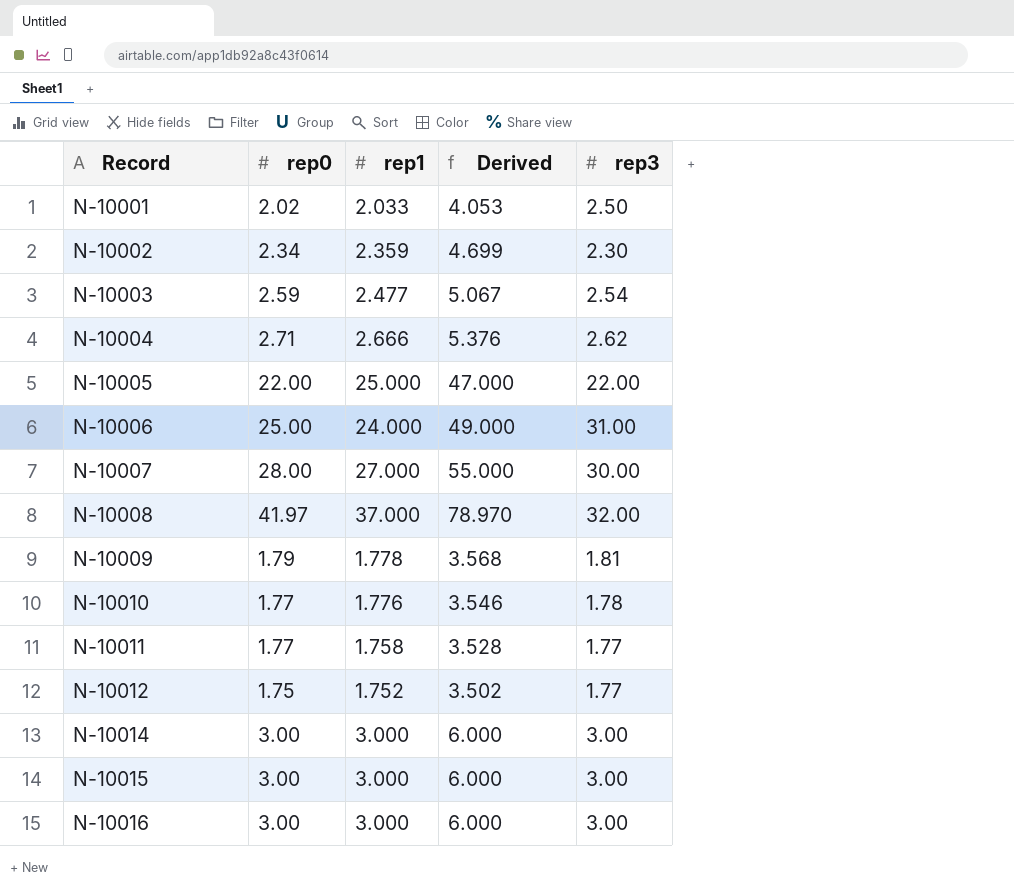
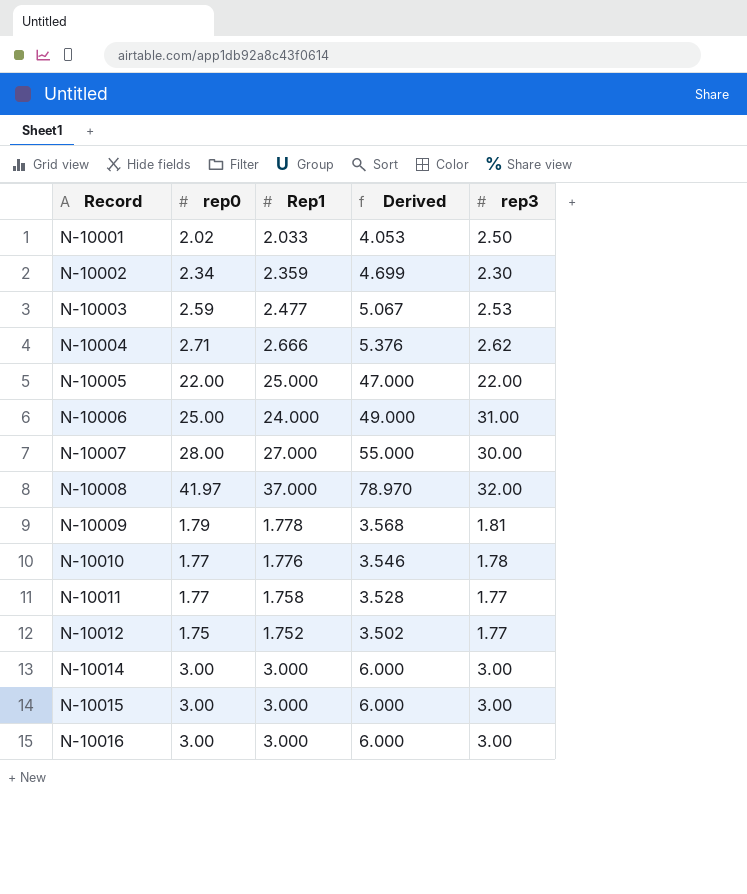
column name: rep1 -> Rep1
N-10003 | rep3: 2.54 -> 2.53

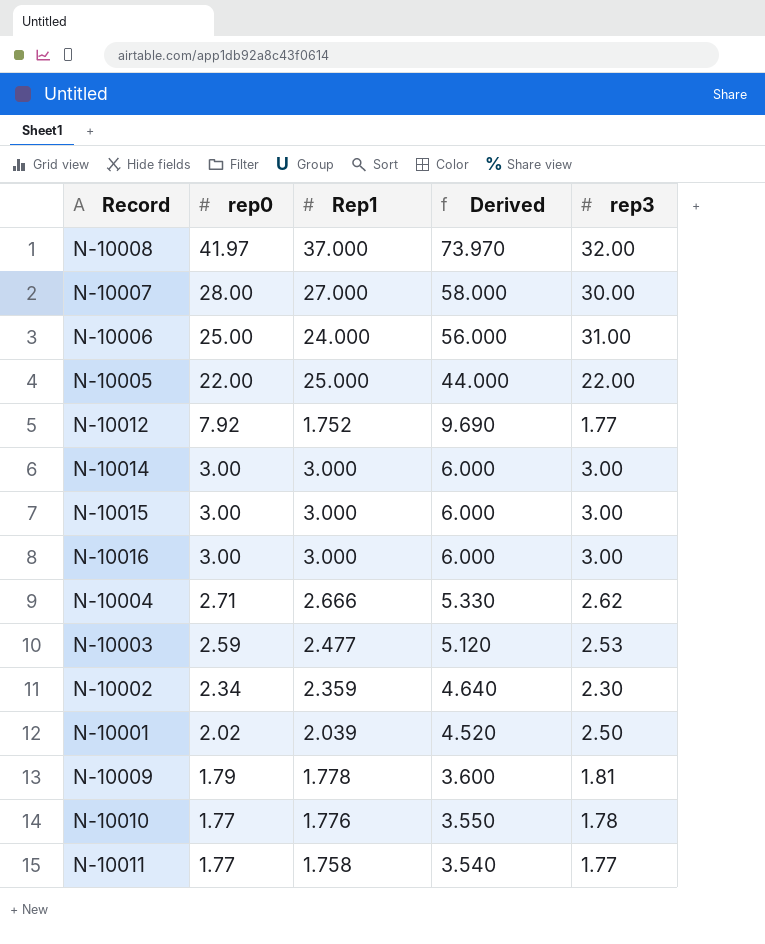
row order: Record ascending -> rep0 descending
column Derived | formula: [rep0] + [Rep1] -> [rep0] + [rep3]
N-10012 | rep0: 1.75 -> 7.92
N-10001 | Rep1: 2.033 -> 2.039

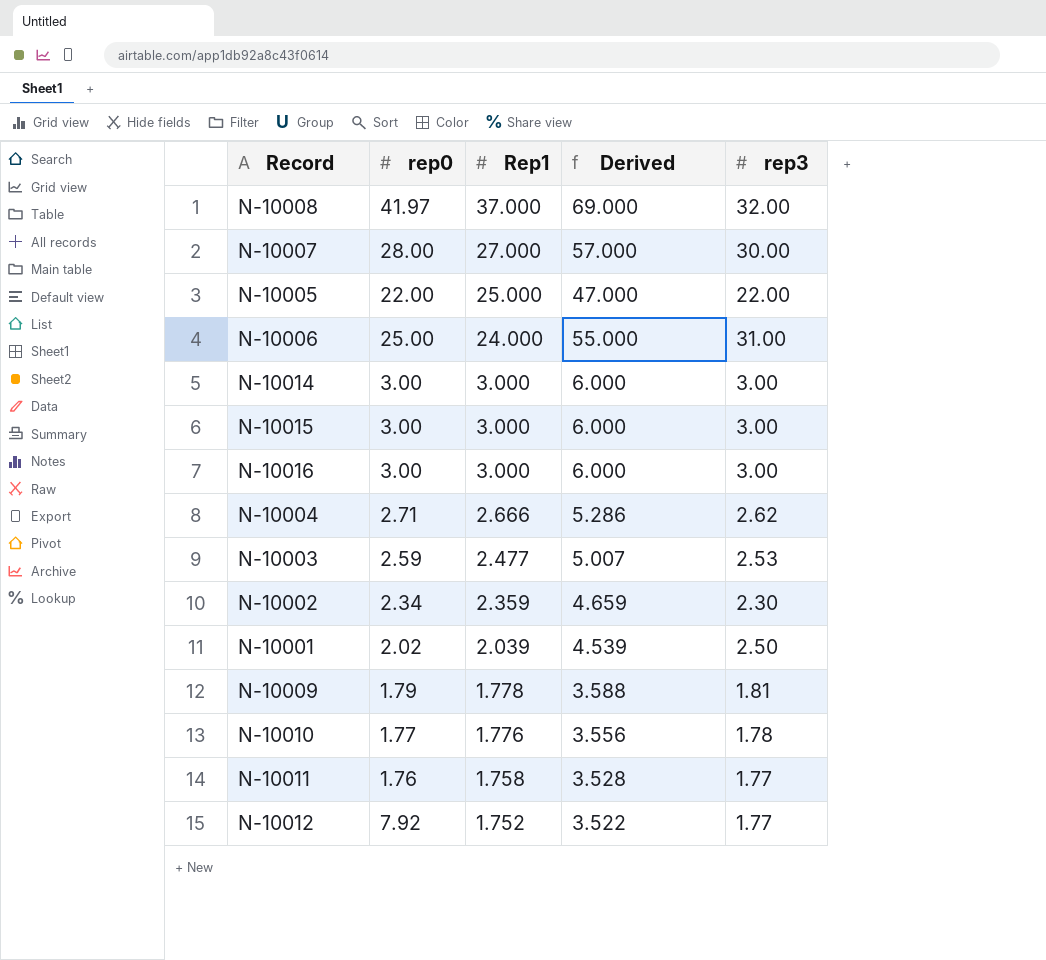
row order: rep0 descending -> Rep1 descending
column Derived | formula: [rep0] + [rep3] -> [Rep1] + [rep3]
N-10011 | rep0: 1.77 -> 1.76

